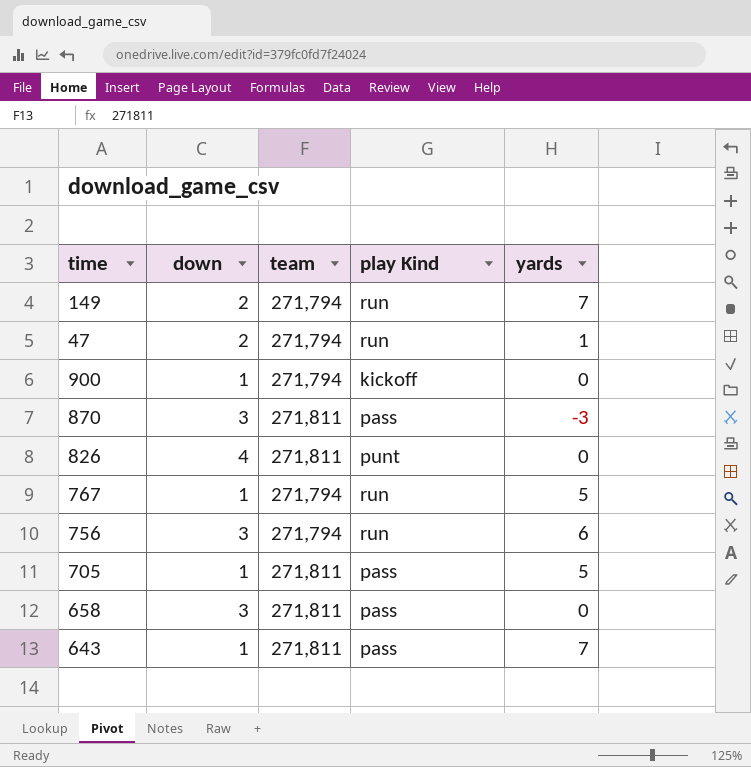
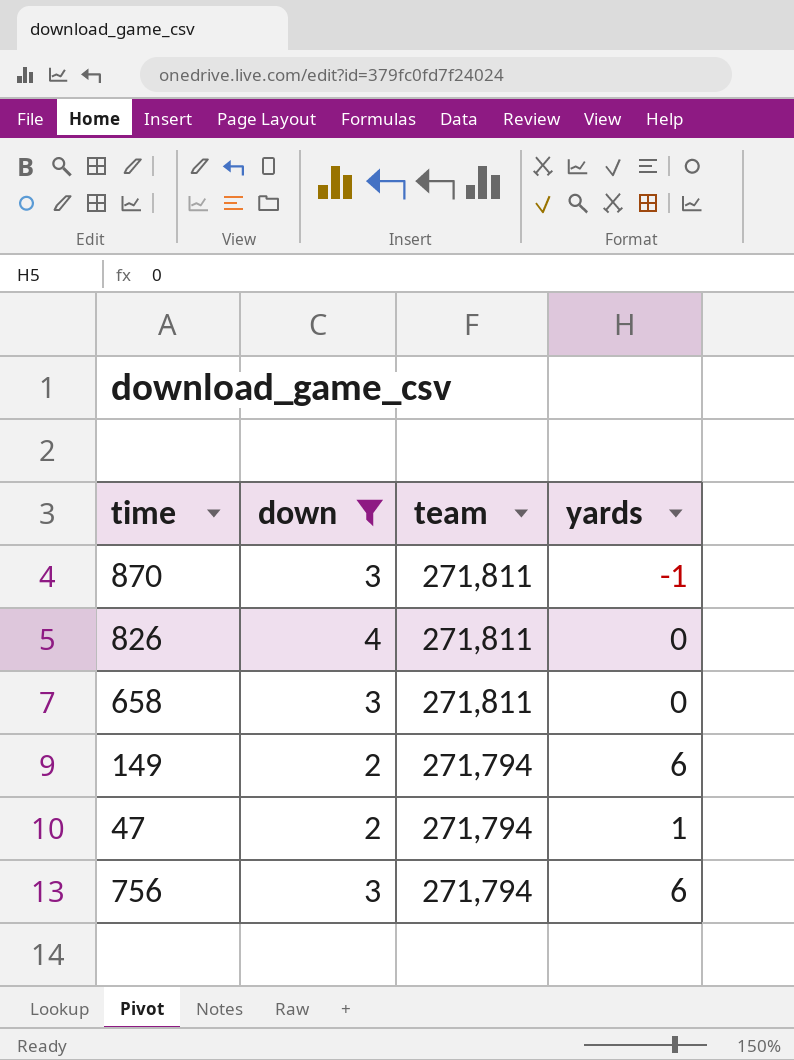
filter: none -> down != 1
row order: none -> team descending
column play Kind | position: 4 -> none
870 | yards: -3 -> -1
149 | yards: 7 -> 6

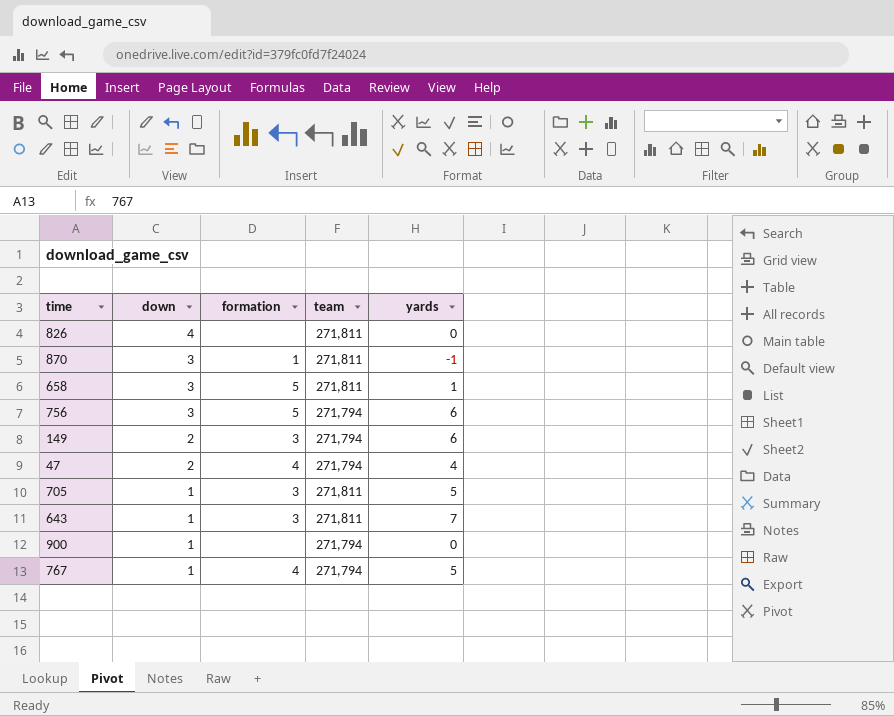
filter: down != 1 -> none
row order: team descending -> down descending
column formation | position: none -> 3
658 | yards: 0 -> 1
47 | yards: 1 -> 4

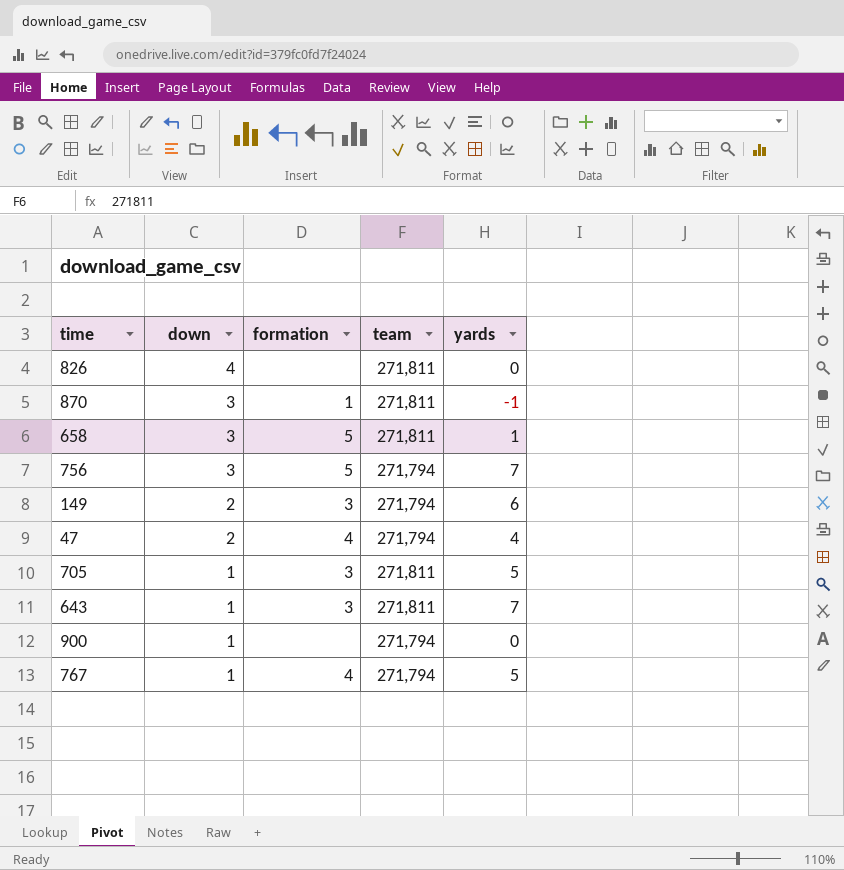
756 | yards: 6 -> 7

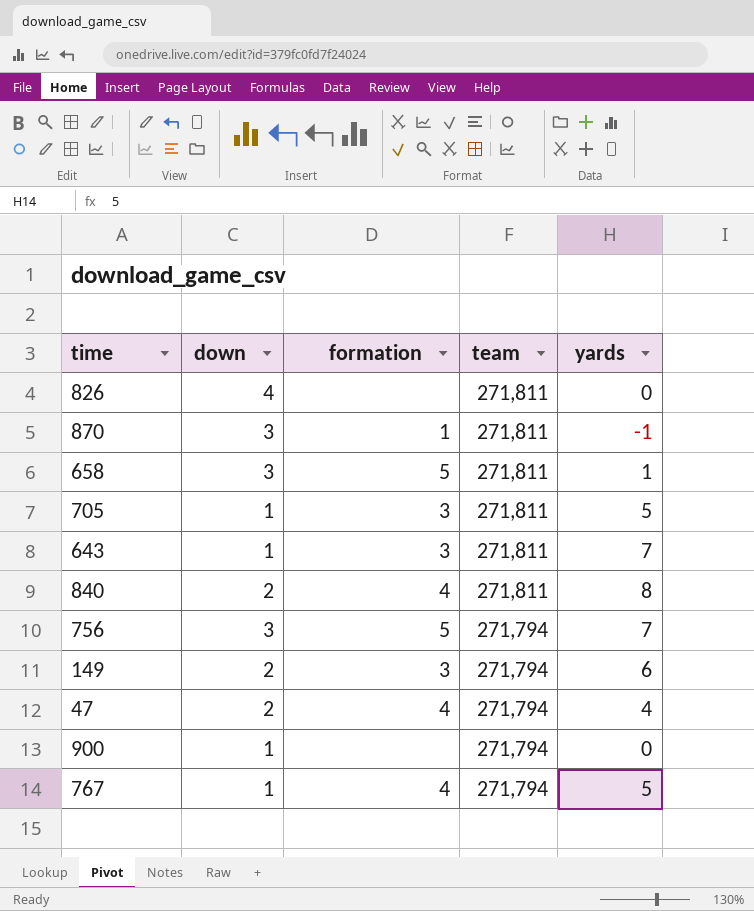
row order: down descending -> team descending
row 840: none -> 2 | 4 | 271,811 | 8

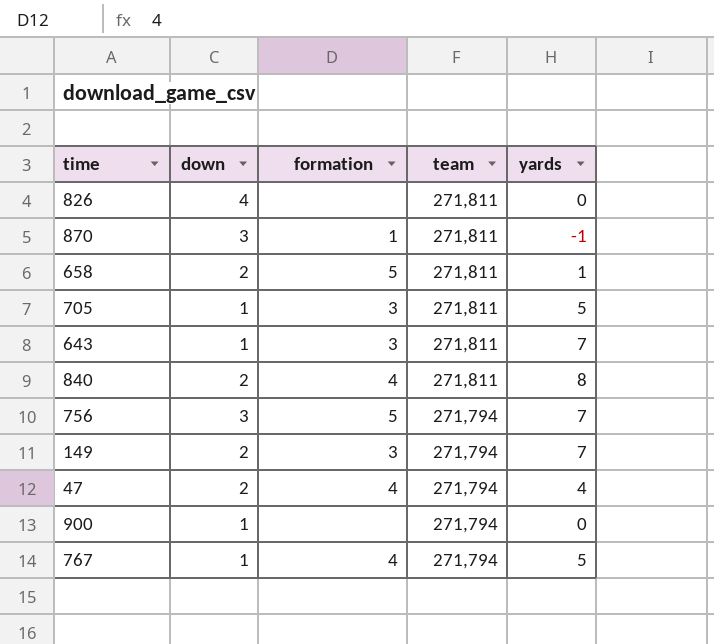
658 | down: 3 -> 2
149 | yards: 6 -> 7

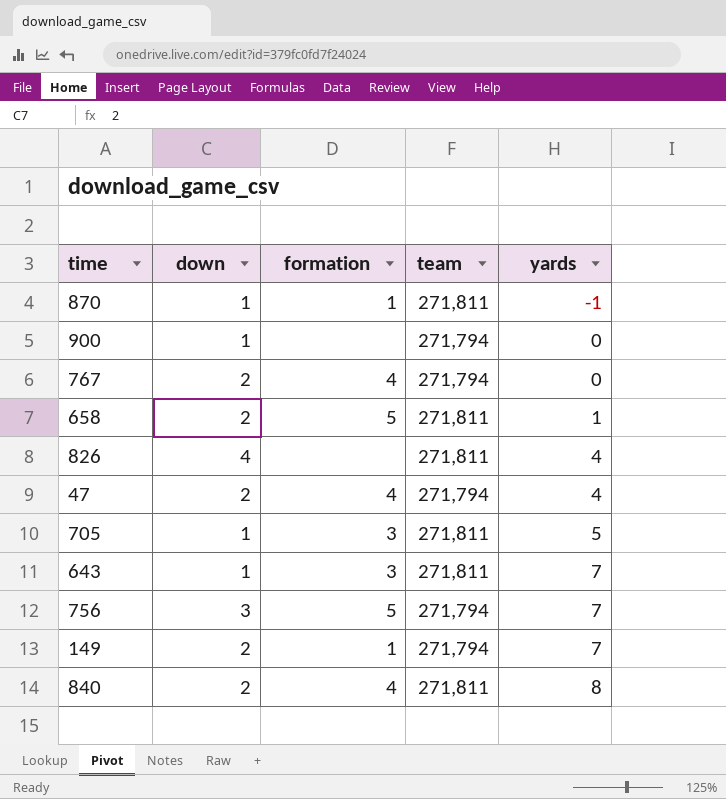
row order: team descending -> yards ascending
870 | down: 3 -> 1
767 | down: 1 -> 2
767 | yards: 5 -> 0
826 | yards: 0 -> 4
149 | formation: 3 -> 1

